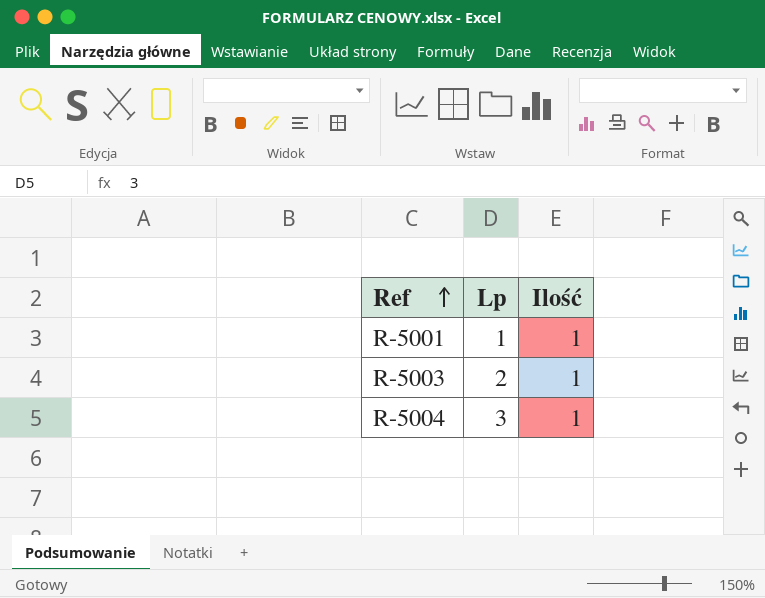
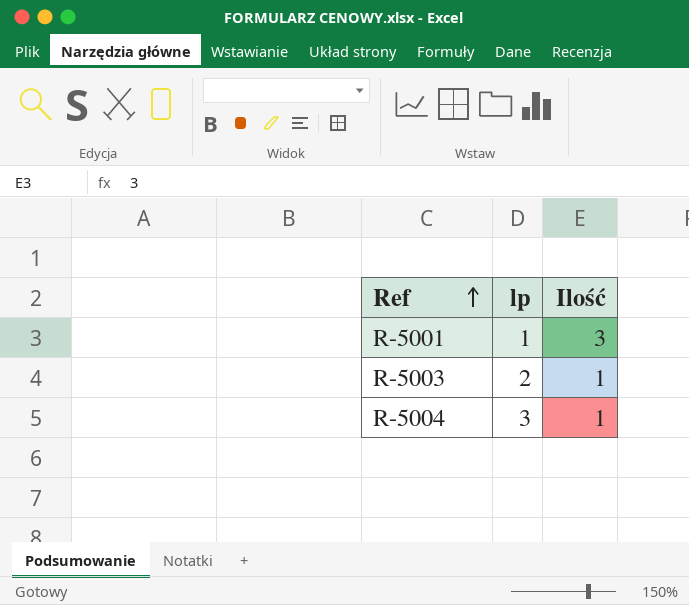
column name: Lp -> lp
R-5001 | Ilość: 1 -> 3

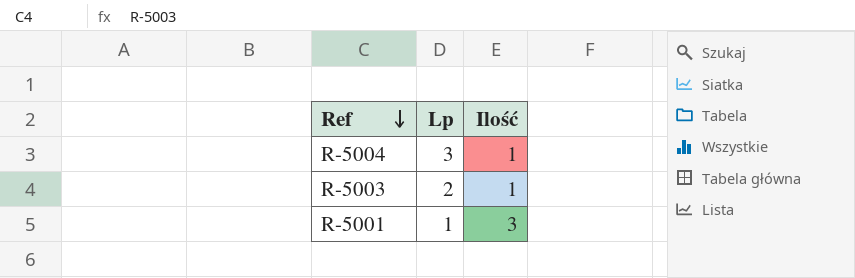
row order: Ref ascending -> Ref descending
column name: lp -> Lp

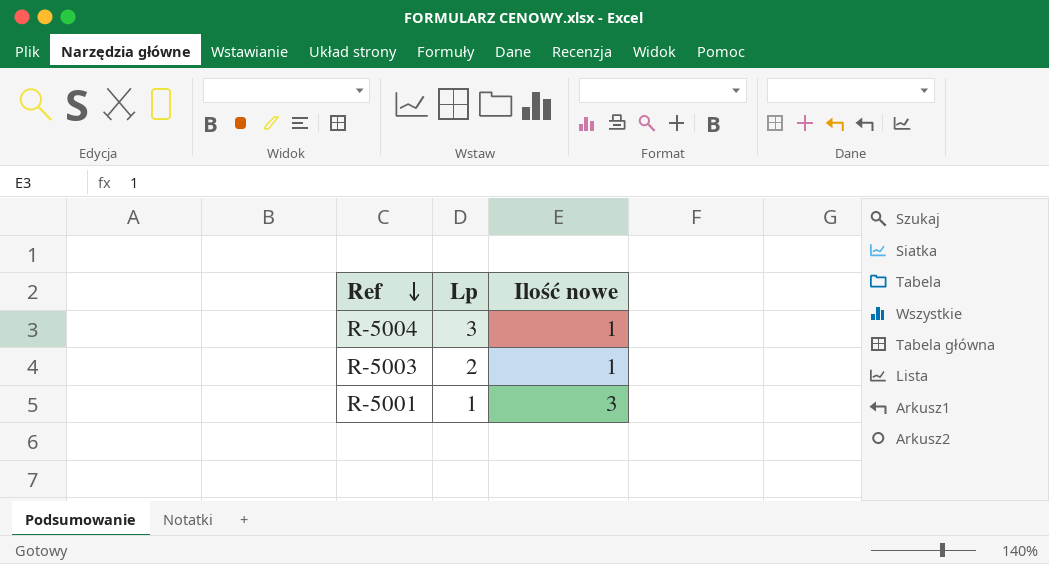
column name: Ilość -> Ilość nowe

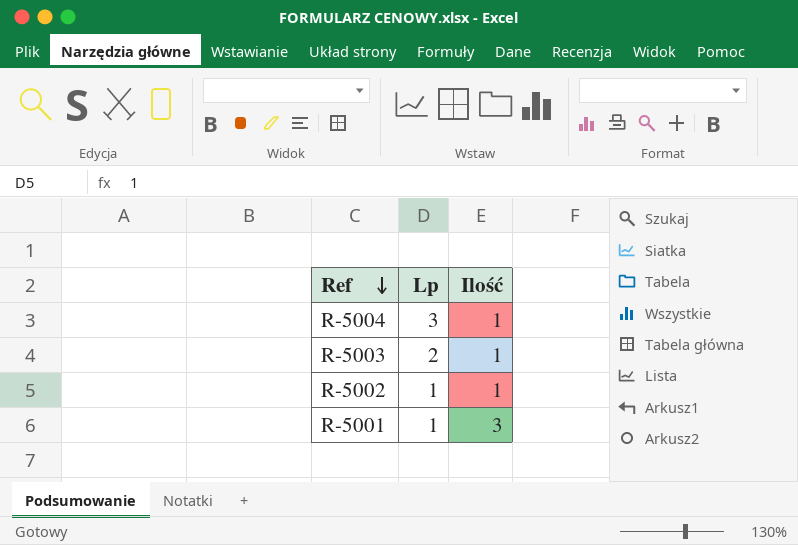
column name: Ilość nowe -> Ilość
row R-5002: none -> 1 | 1

